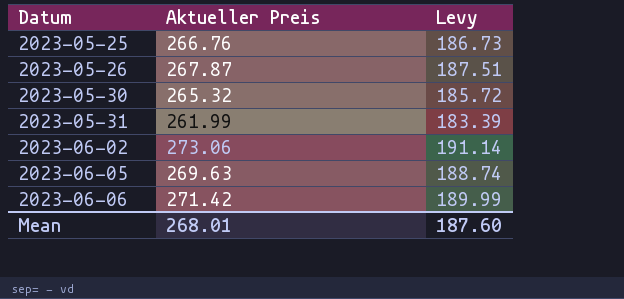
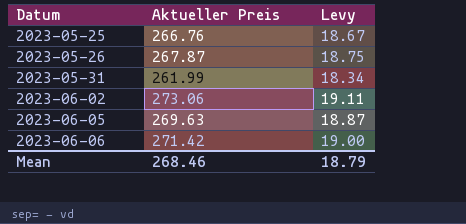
column Levy | formula: [Aktueller Preis] * 0.7 -> [Aktueller Preis] * 0.07
row 2023-05-30: 265.32 | 185.72 -> none
Mean | Aktueller Preis: 268.01 -> 268.46
Mean | Levy: 187.60 -> 18.79

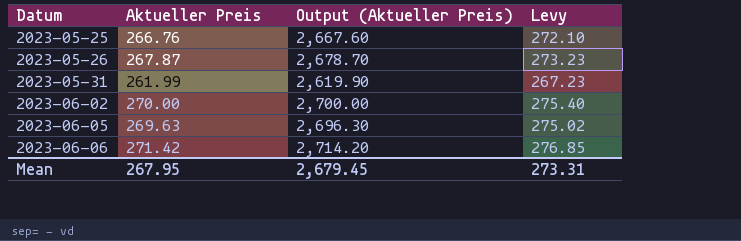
column Output (Aktueller Preis) | formula: none -> [Aktueller Preis] * 10
column Levy | formula: [Aktueller Preis] * 0.07 -> [Aktueller Preis] * 1.02
2023-06-02 | Aktueller Preis: 273.06 -> 270.00
Mean | Aktueller Preis: 268.46 -> 267.95
Mean | Levy: 18.79 -> 273.31

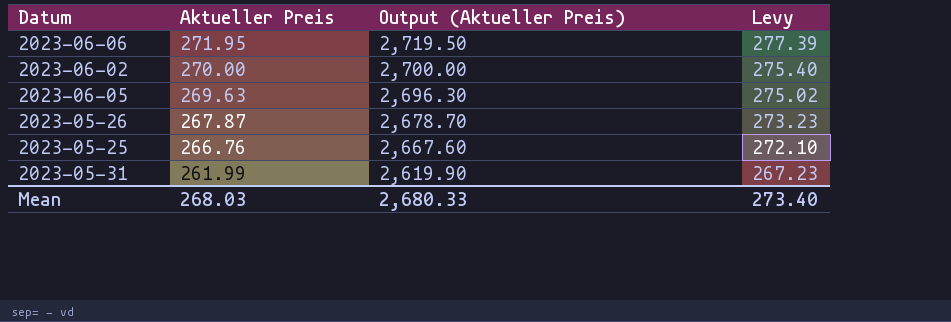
row order: Datum ascending -> Aktueller Preis descending
2023-06-06 | Aktueller Preis: 271.42 -> 271.95
2023-06-06 | Output (Aktueller Preis): 2,714.20 -> 2,719.50
2023-06-06 | Levy: 276.85 -> 277.39
Mean | Aktueller Preis: 267.95 -> 268.03
Mean | Output (Aktueller Preis): 2,679.45 -> 2,680.33
Mean | Levy: 273.31 -> 273.40

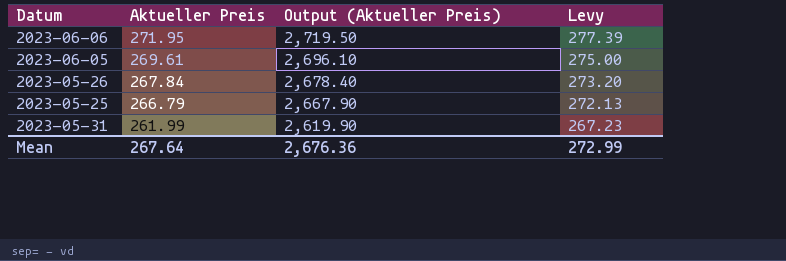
row 2023-06-02: 270.00 | 2,700.00 | 275.40 -> none
2023-06-05 | Aktueller Preis: 269.63 -> 269.61
2023-06-05 | Output (Aktueller Preis): 2,696.30 -> 2,696.10
2023-06-05 | Levy: 275.02 -> 275.00
2023-05-26 | Aktueller Preis: 267.87 -> 267.84
2023-05-26 | Output (Aktueller Preis): 2,678.70 -> 2,678.40
2023-05-26 | Levy: 273.23 -> 273.20
2023-05-25 | Aktueller Preis: 266.76 -> 266.79
2023-05-25 | Output (Aktueller Preis): 2,667.60 -> 2,667.90
2023-05-25 | Levy: 272.10 -> 272.13
Mean | Aktueller Preis: 268.03 -> 267.64
Mean | Output (Aktueller Preis): 2,680.33 -> 2,676.36
Mean | Levy: 273.40 -> 272.99

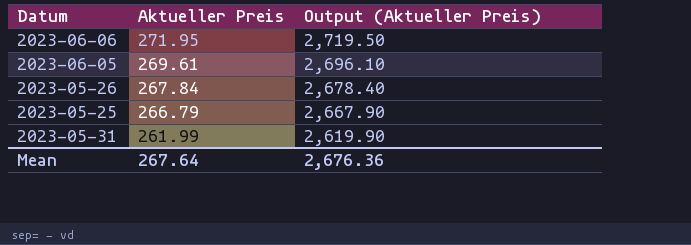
column Levy | formula: [Aktueller Preis] * 1.02 -> none

